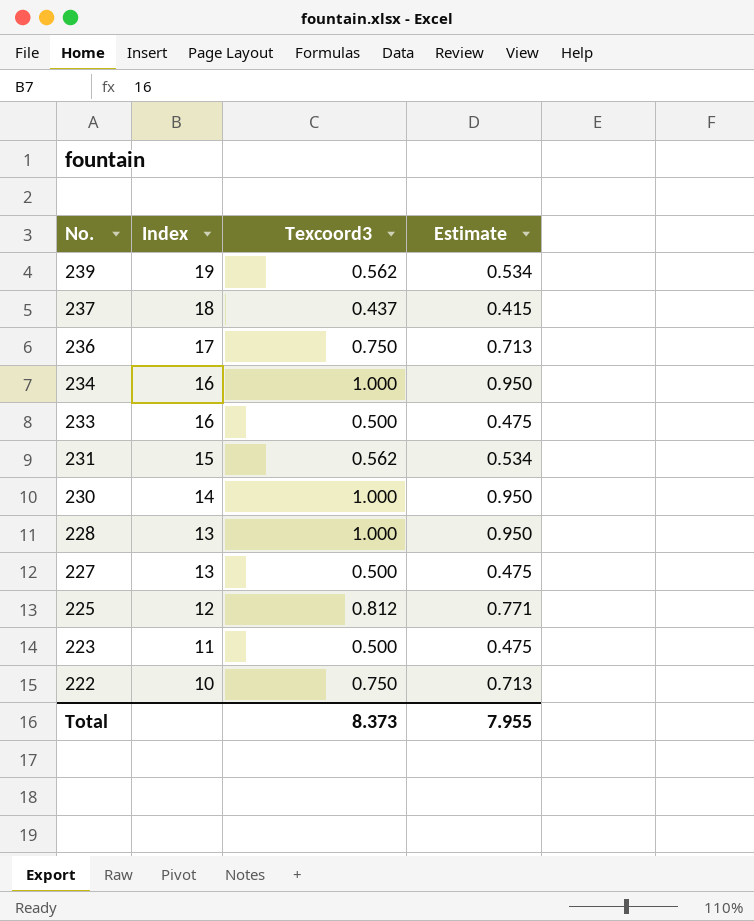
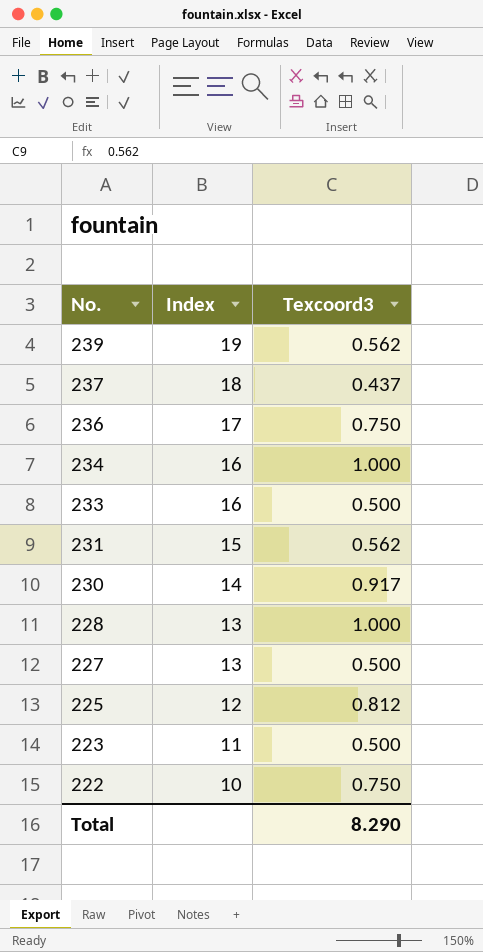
column Estimate | formula: [Texcoord3] * 0.95 -> none
230 | Texcoord3: 1.000 -> 0.917
Total | Texcoord3: 8.373 -> 8.290

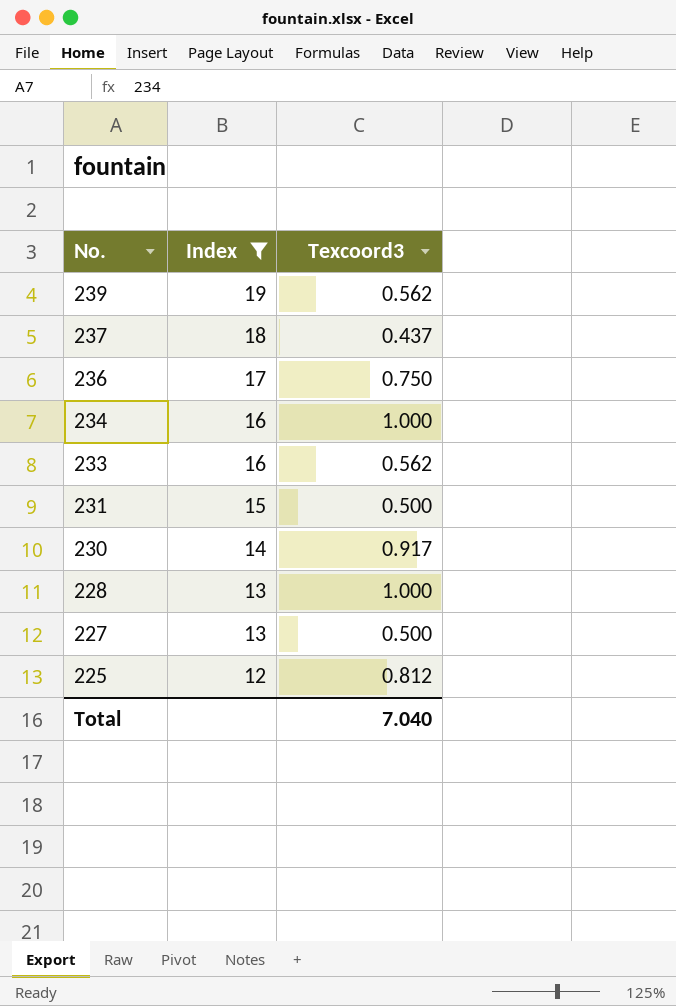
filter: none -> Index >= 12
233 | Texcoord3: 0.500 -> 0.562
231 | Texcoord3: 0.562 -> 0.500
Total | Texcoord3: 8.290 -> 7.040

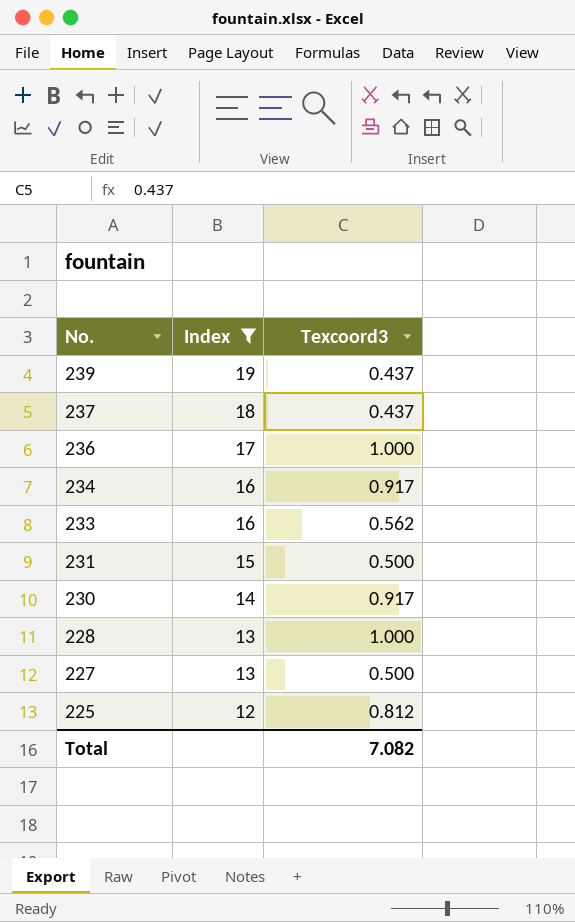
239 | Texcoord3: 0.562 -> 0.437
236 | Texcoord3: 0.750 -> 1.000
234 | Texcoord3: 1.000 -> 0.917
Total | Texcoord3: 7.040 -> 7.082

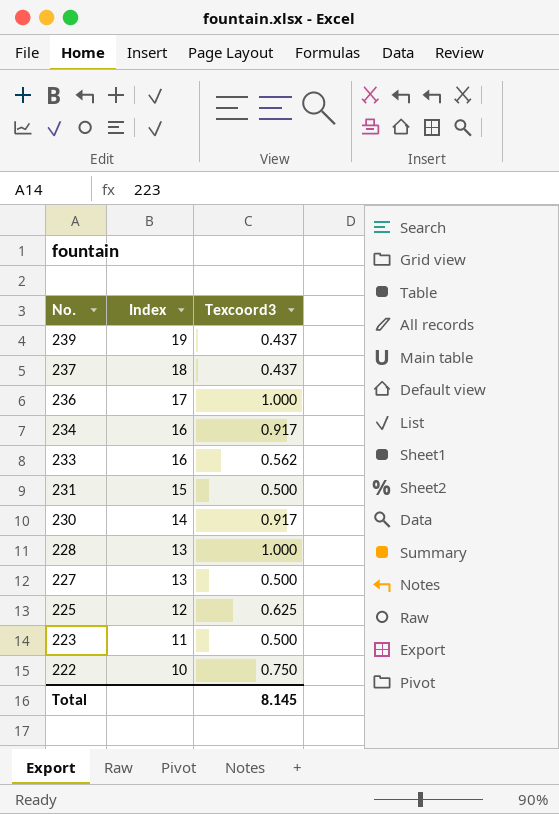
filter: Index >= 12 -> none
225 | Texcoord3: 0.812 -> 0.625
Total | Texcoord3: 7.082 -> 8.145

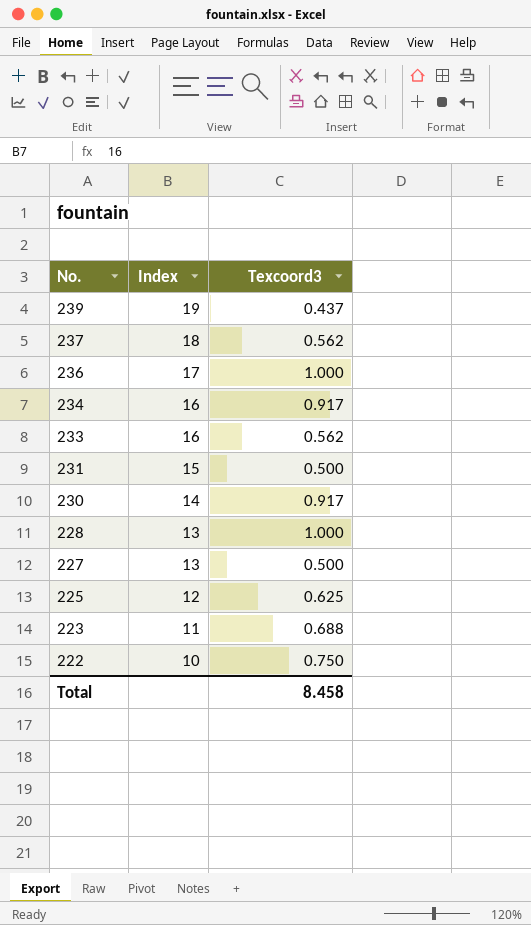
237 | Texcoord3: 0.437 -> 0.562
223 | Texcoord3: 0.500 -> 0.688
Total | Texcoord3: 8.145 -> 8.458

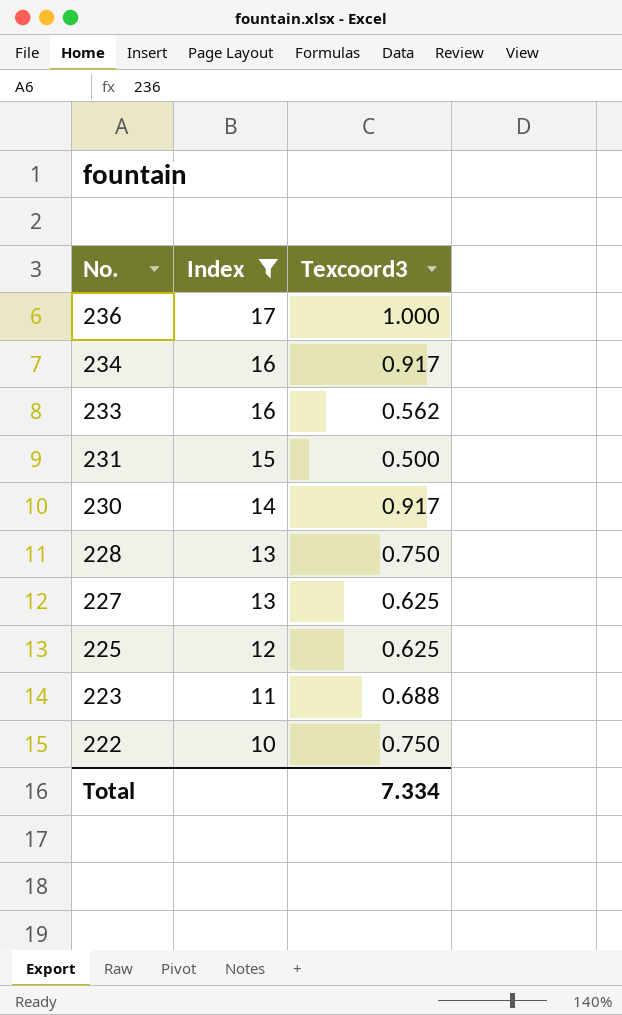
filter: none -> Index <= 17
228 | Texcoord3: 1.000 -> 0.750
227 | Texcoord3: 0.500 -> 0.625
Total | Texcoord3: 8.458 -> 7.334

